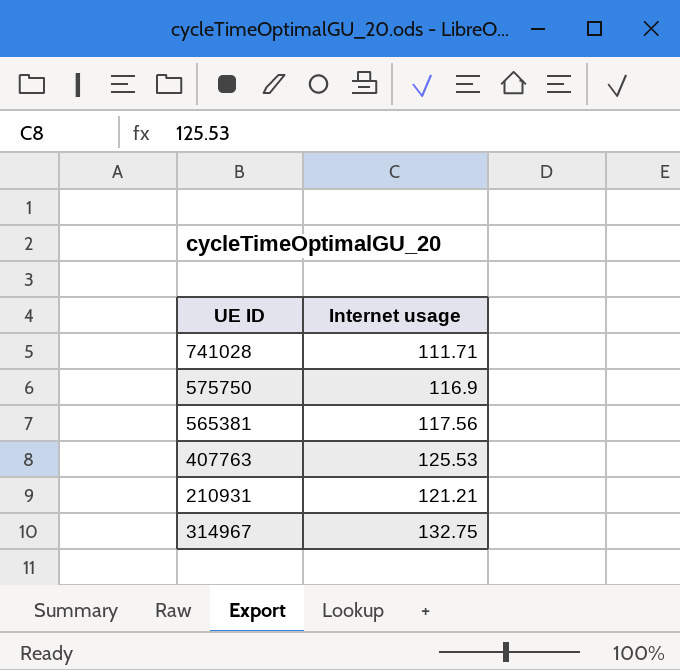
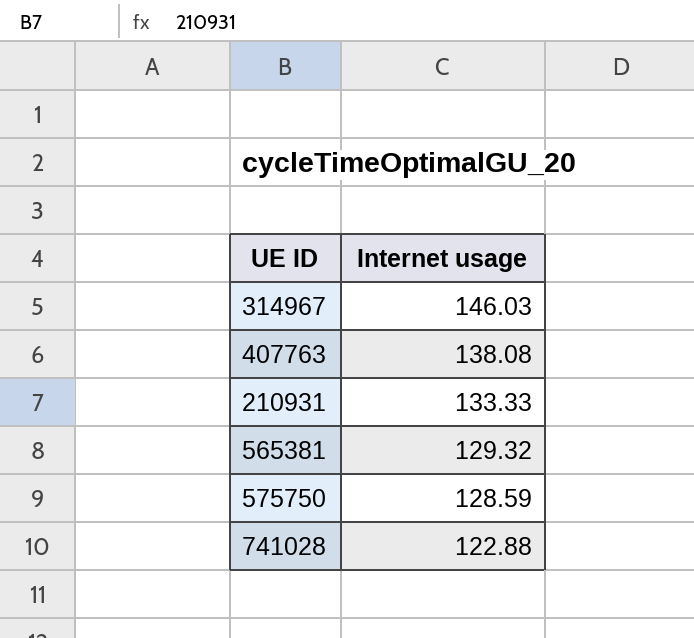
row order: none -> Internet usage descending
314967 | Internet usage: 132.75 -> 146.03
407763 | Internet usage: 125.53 -> 138.08
210931 | Internet usage: 121.21 -> 133.33
565381 | Internet usage: 117.56 -> 129.32
575750 | Internet usage: 116.9 -> 128.59
741028 | Internet usage: 111.71 -> 122.88

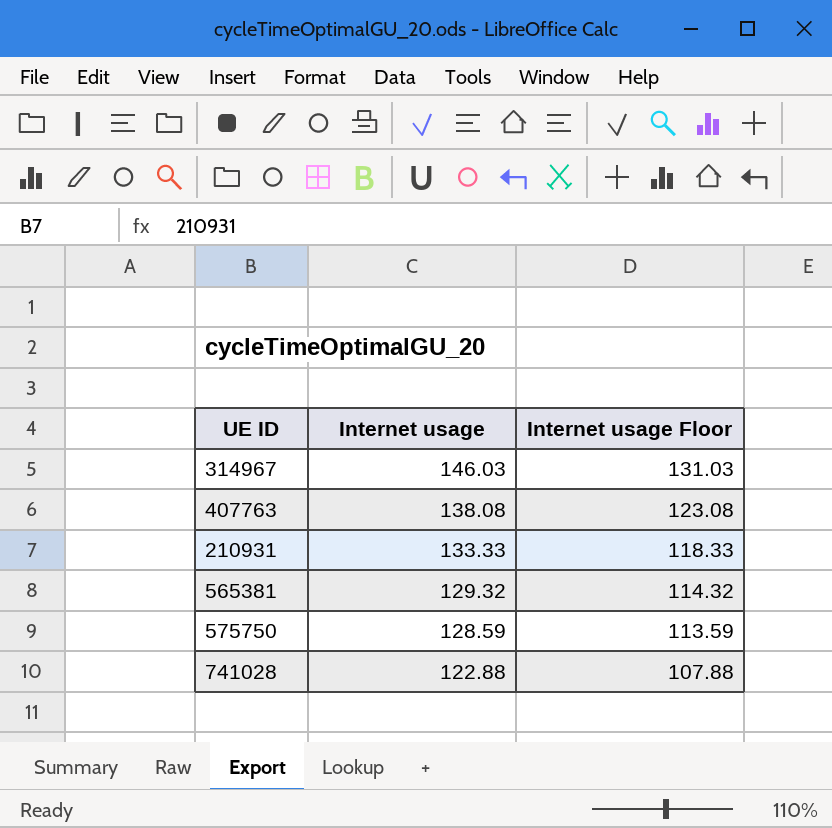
column Internet usage Floor | formula: none -> [Internet usage] - 15

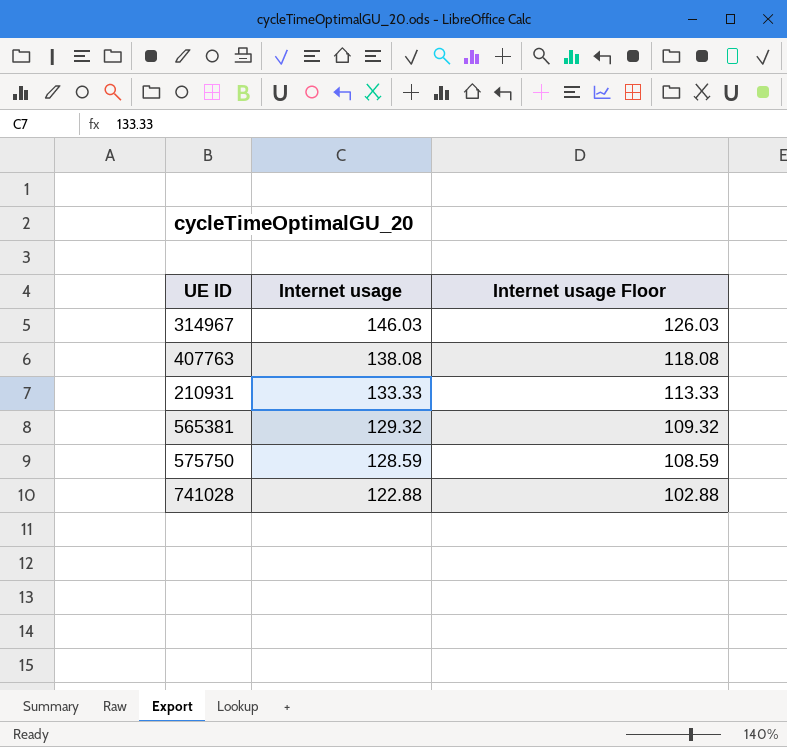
column Internet usage Floor | formula: [Internet usage] - 15 -> [Internet usage] - 20

